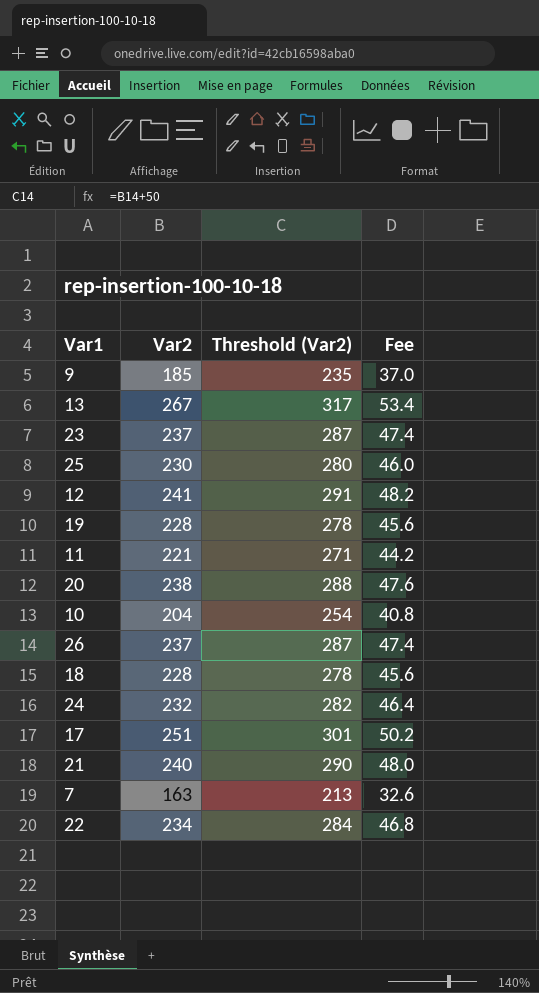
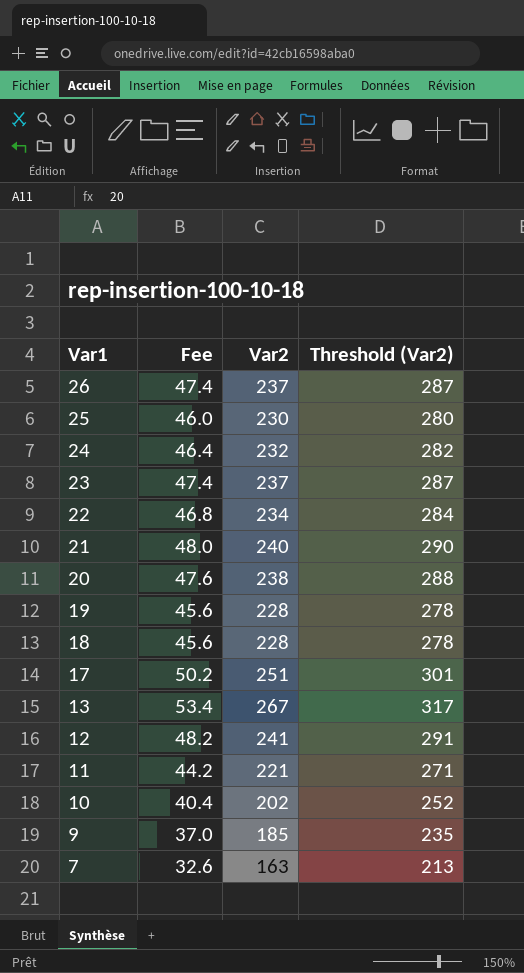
row order: none -> Var1 descending
column Fee | position: 4 -> 2
10 | Fee: 40.8 -> 40.4
10 | Var2: 204 -> 202
10 | Threshold (Var2): 254 -> 252

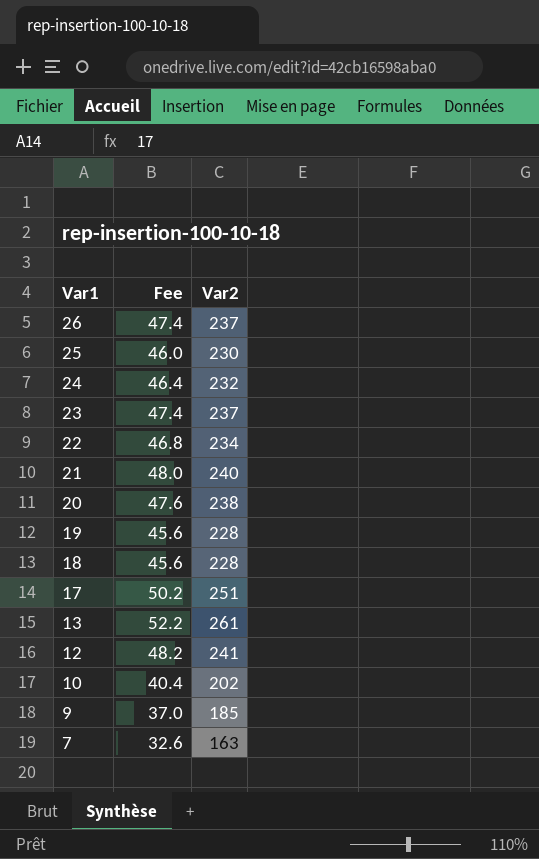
column Threshold (Var2) | formula: [Var2] + 50 -> none
row 11: 44.2 | 221 | 271 -> none
13 | Fee: 53.4 -> 52.2
13 | Var2: 267 -> 261

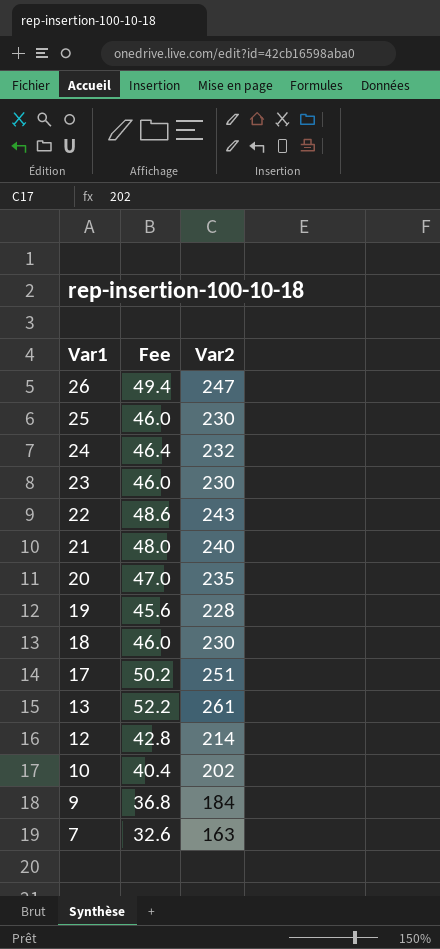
26 | Fee: 47.4 -> 49.4
26 | Var2: 237 -> 247
23 | Fee: 47.4 -> 46.0
23 | Var2: 237 -> 230
22 | Fee: 46.8 -> 48.6
22 | Var2: 234 -> 243
20 | Fee: 47.6 -> 47.0
20 | Var2: 238 -> 235
18 | Fee: 45.6 -> 46.0
18 | Var2: 228 -> 230
12 | Fee: 48.2 -> 42.8
12 | Var2: 241 -> 214
9 | Fee: 37.0 -> 36.8
9 | Var2: 185 -> 184

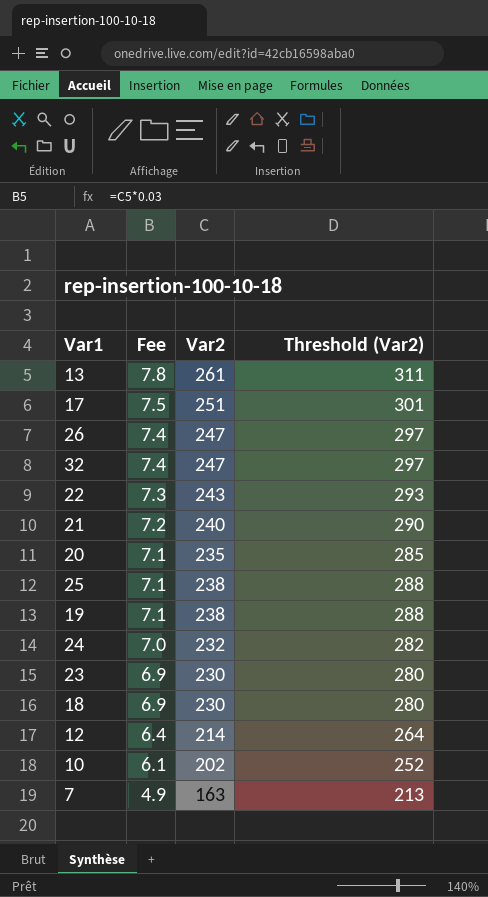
row order: Var1 descending -> Fee descending
column Fee | formula: [Var2] * 0.2 -> [Var2] * 0.03
column Threshold (Var2) | formula: none -> [Var2] + 50
row 9: 36.8 | 184 -> none
row 32: none -> 7.4 | 247 | 297
25 | Var2: 230 -> 238
19 | Var2: 228 -> 238

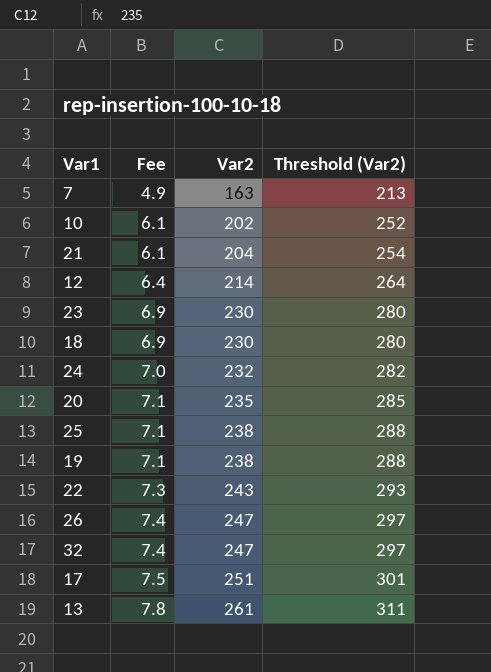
row order: Fee descending -> Fee ascending
21 | Fee: 7.2 -> 6.1
21 | Var2: 240 -> 204
21 | Threshold (Var2): 290 -> 254

